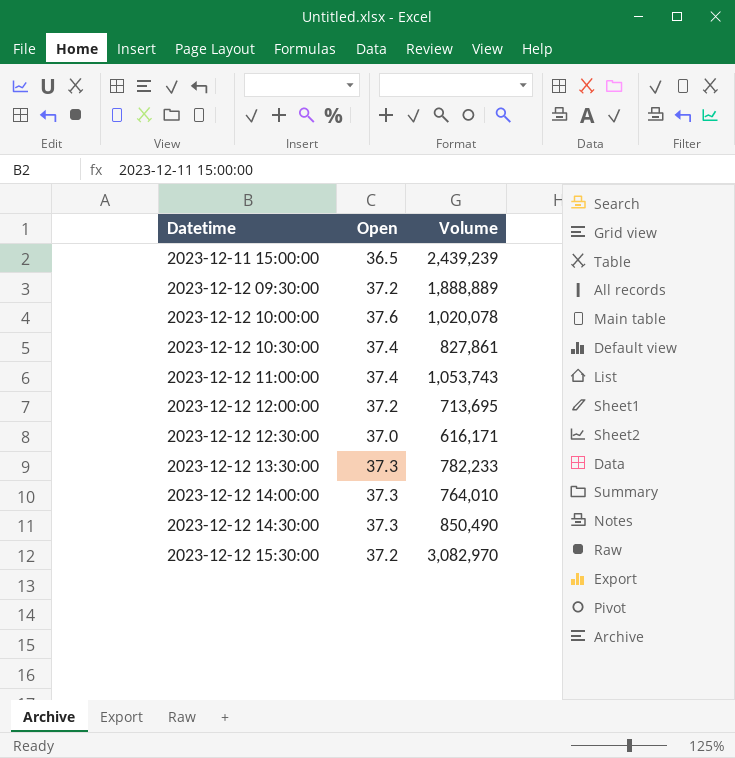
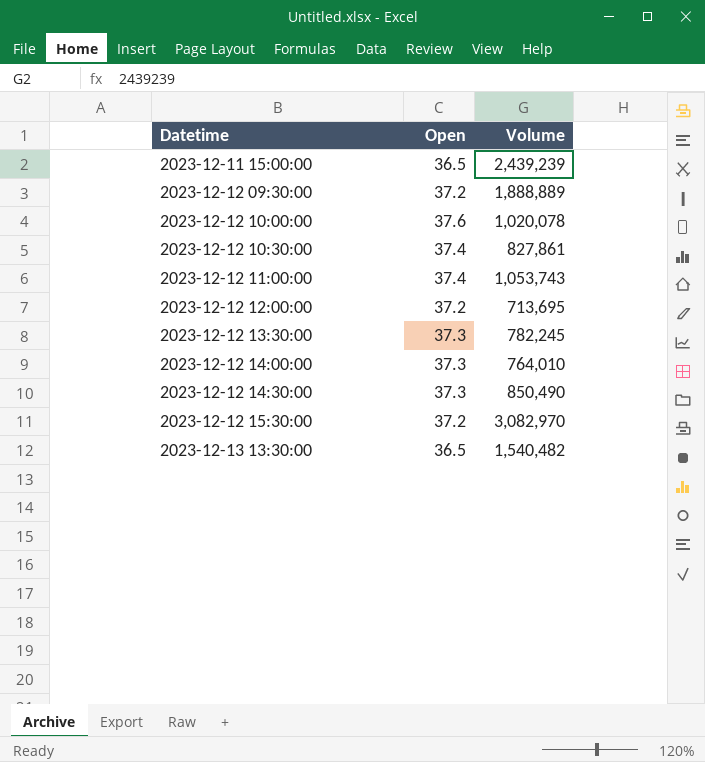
row 2023-12-12 12:30:00: 37.0 | 616,171 -> none
2023-12-12 13:30:00 | Volume: 782,233 -> 782,245
row 2023-12-13 13:30:00: none -> 36.5 | 1,540,482

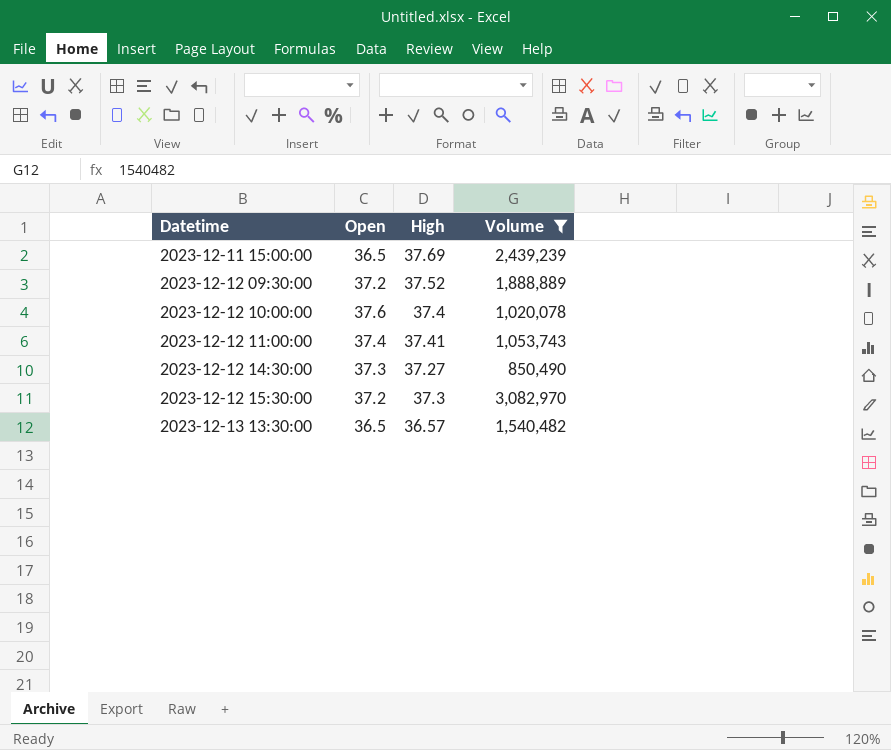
filter: none -> Volume >= 850,490
column High | position: none -> 3

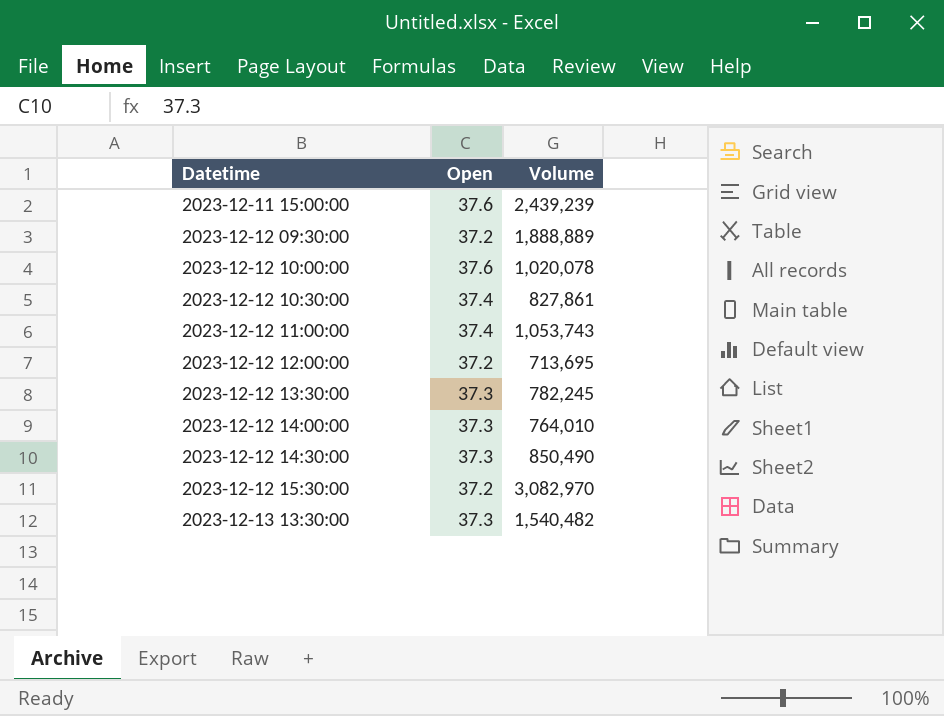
filter: Volume >= 850,490 -> none
column High | position: 3 -> none
2023-12-11 15:00:00 | Open: 36.5 -> 37.6
2023-12-13 13:30:00 | Open: 36.5 -> 37.3

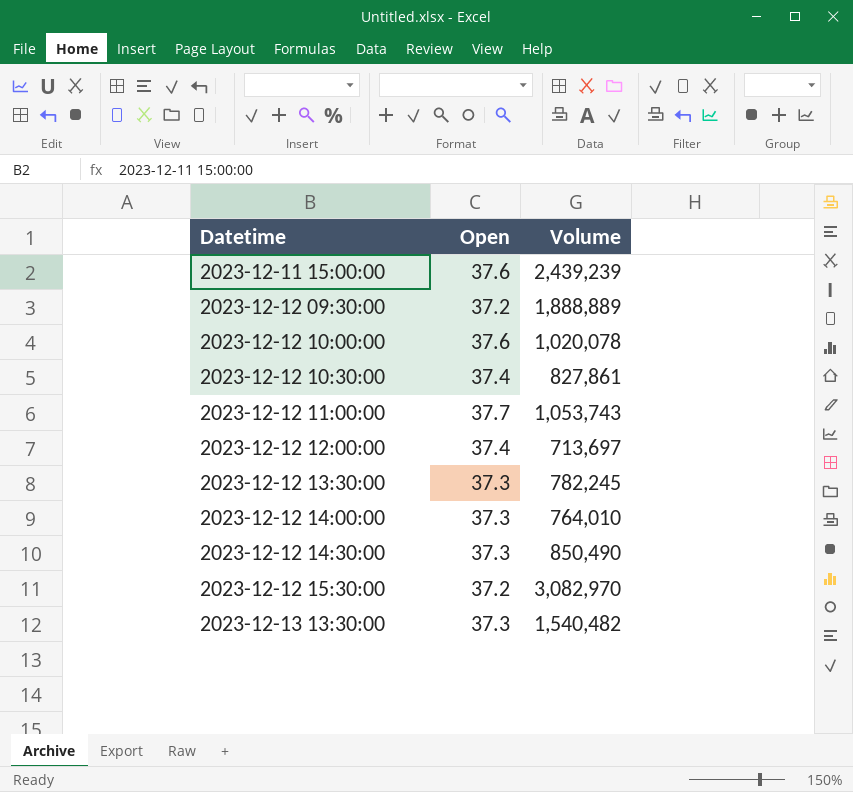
2023-12-12 11:00:00 | Open: 37.4 -> 37.7
2023-12-12 12:00:00 | Open: 37.2 -> 37.4
2023-12-12 12:00:00 | Volume: 713,695 -> 713,697

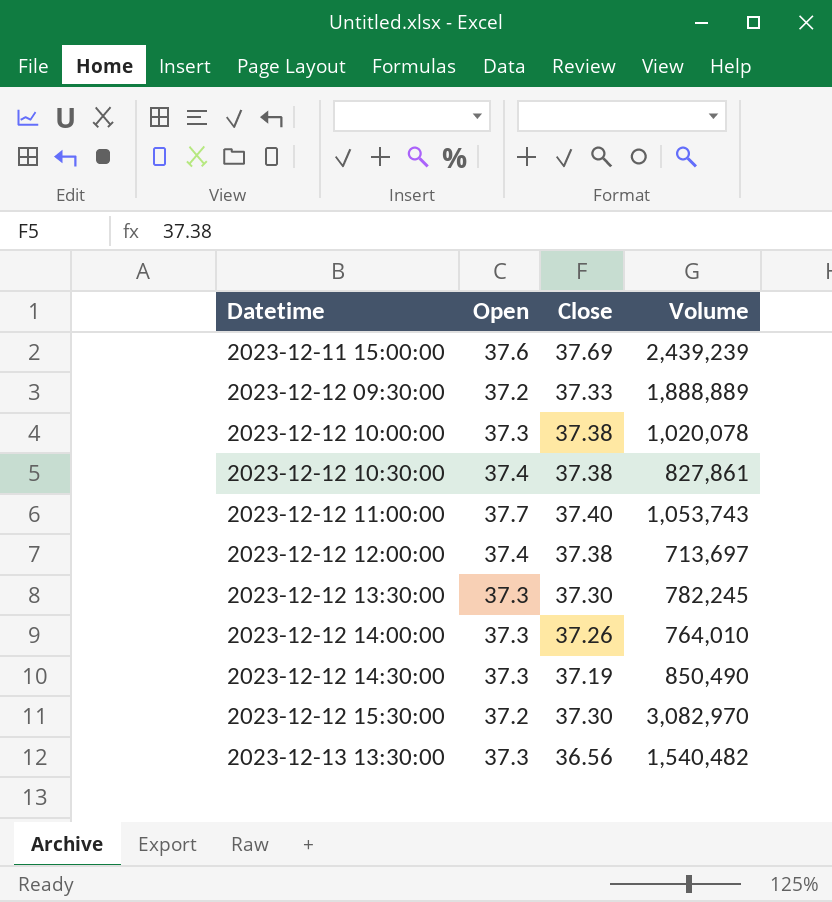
column Close | position: none -> 3
2023-12-12 10:00:00 | Open: 37.6 -> 37.3

